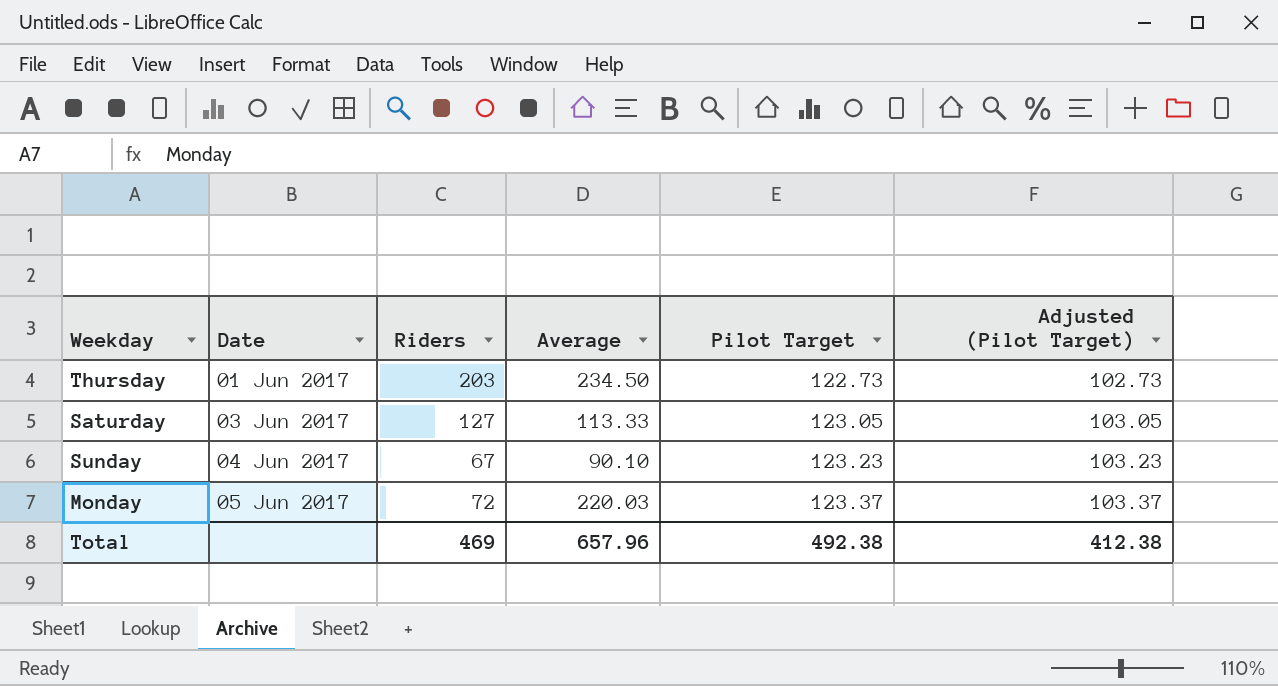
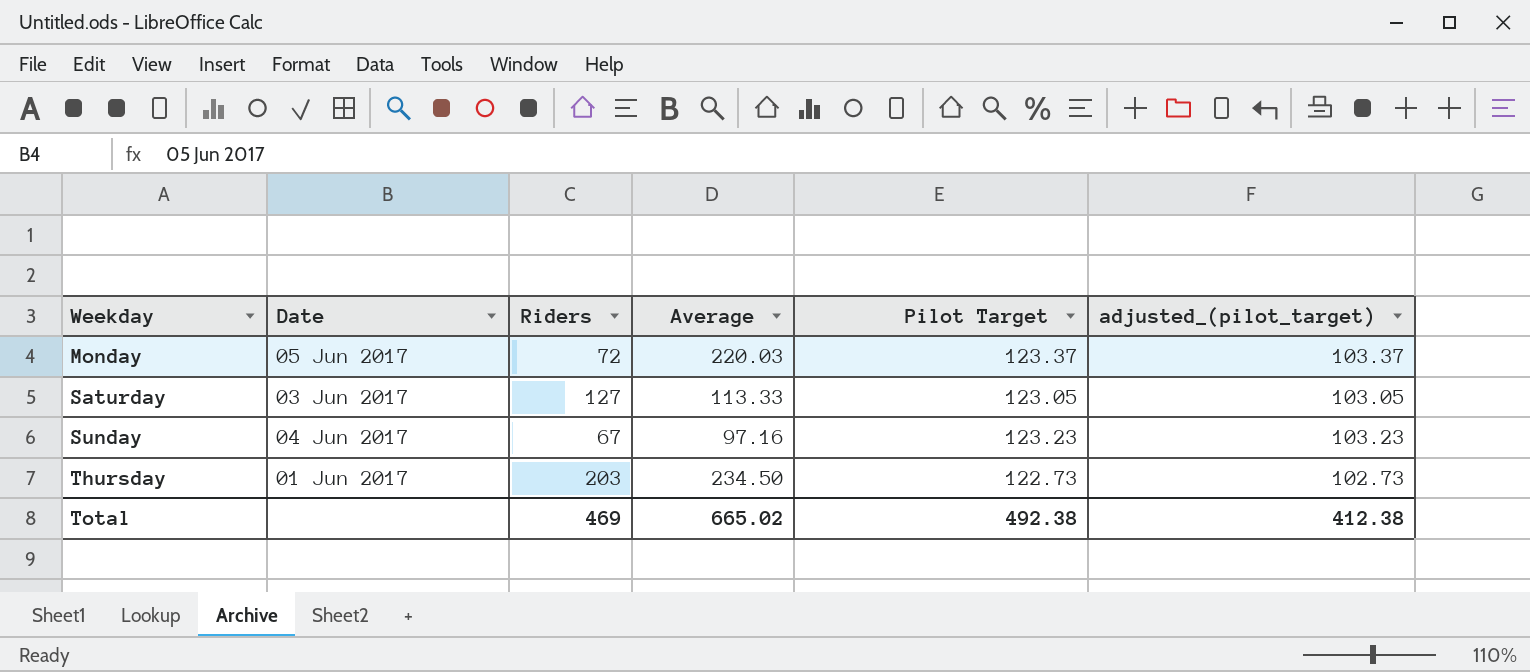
row order: Date ascending -> Weekday ascending
column name: Adjusted (Pilot Target) -> adjusted_(pilot_target)
Sunday | Average: 90.10 -> 97.16
Total | Average: 657.96 -> 665.02

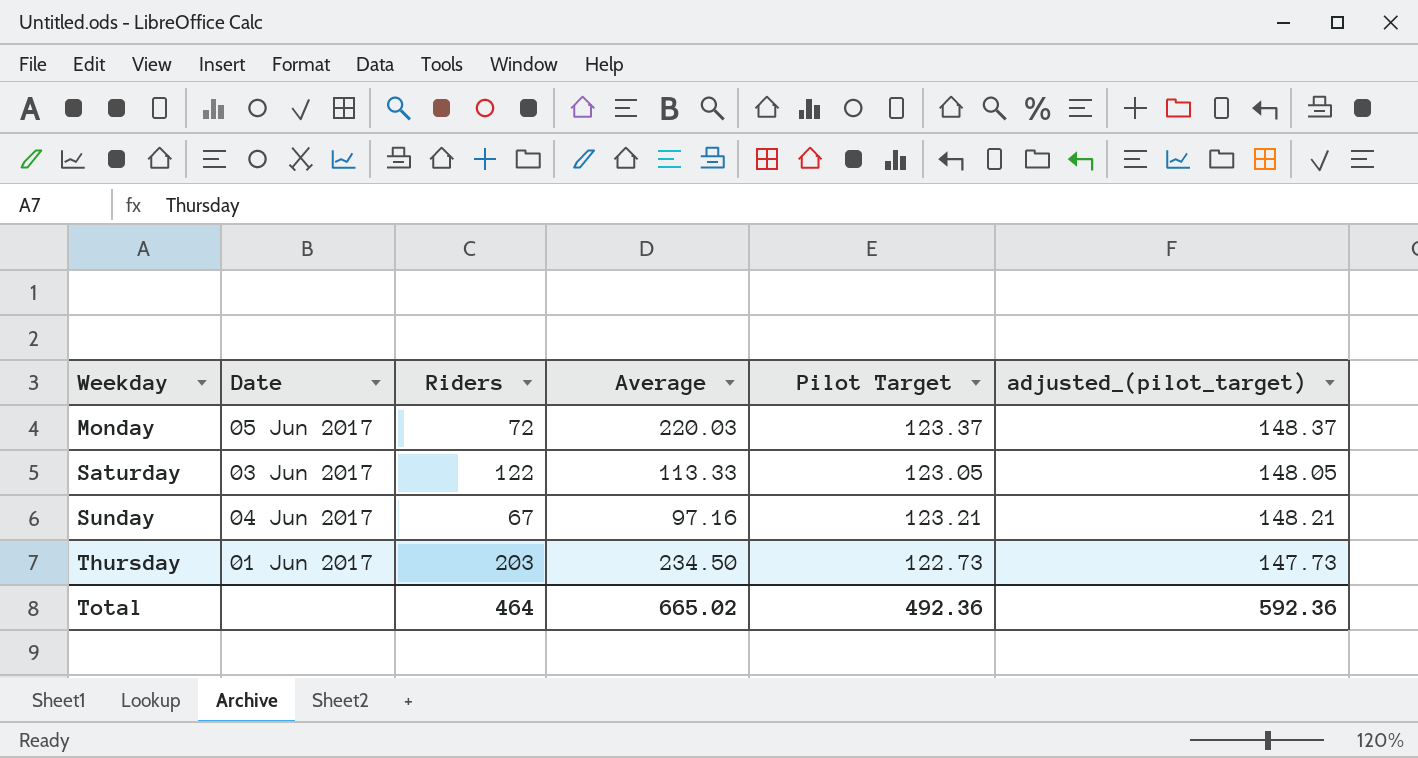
column adjusted_(pilot_target) | formula: [Pilot Target] - 20 -> [Pilot Target] + 25
Saturday | Riders: 127 -> 122
Sunday | Pilot Target: 123.23 -> 123.21
Total | Riders: 469 -> 464
Total | Pilot Target: 492.38 -> 492.36
Total | adjusted_(pilot_target): 412.38 -> 592.36

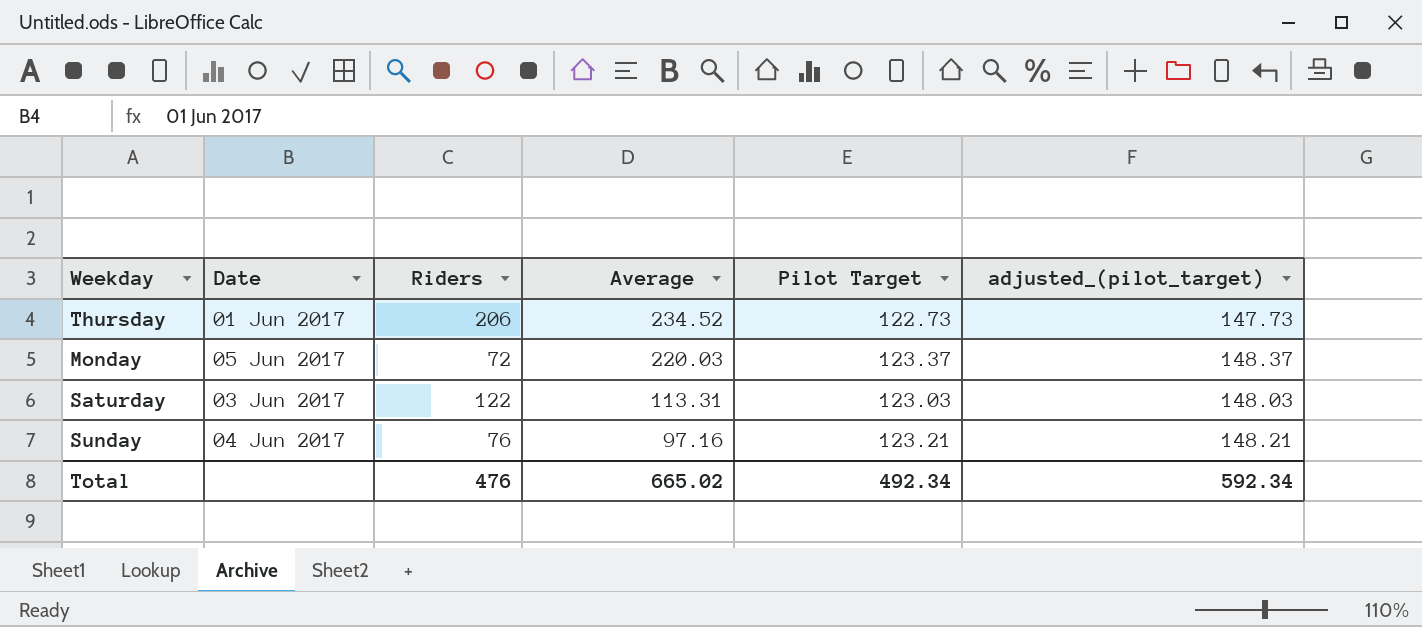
row order: Weekday ascending -> Average descending
Thursday | Riders: 203 -> 206
Thursday | Average: 234.50 -> 234.52
Saturday | Average: 113.33 -> 113.31
Saturday | Pilot Target: 123.05 -> 123.03
Saturday | adjusted_(pilot_target): 148.05 -> 148.03
Sunday | Riders: 67 -> 76
Total | Riders: 464 -> 476
Total | Pilot Target: 492.36 -> 492.34
Total | adjusted_(pilot_target): 592.36 -> 592.34

